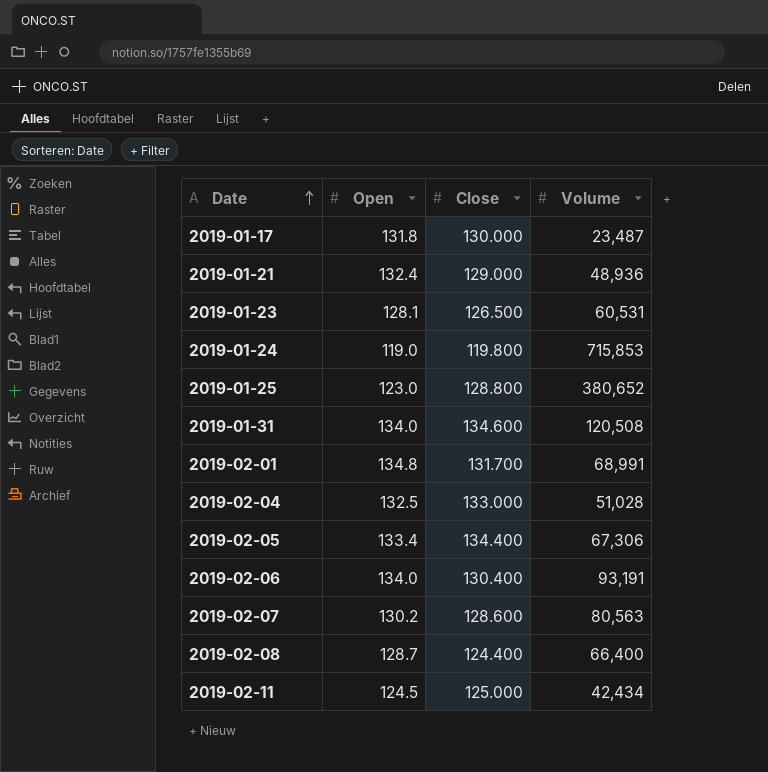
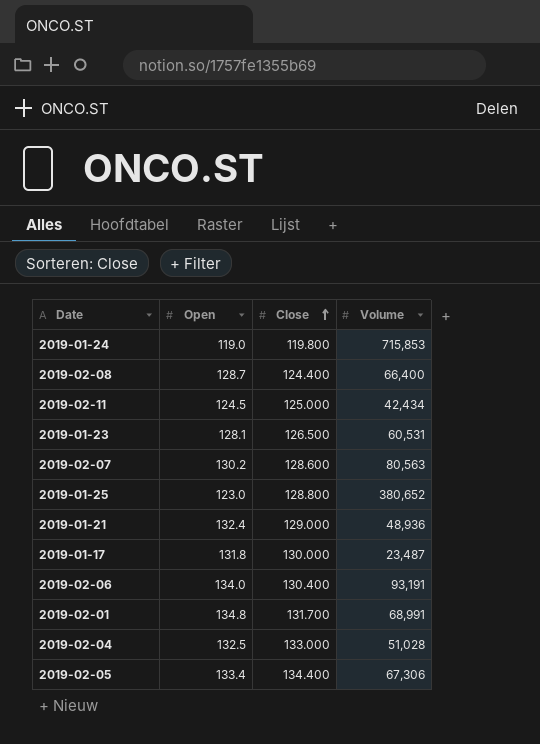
row order: Date ascending -> Close ascending
row 2019-01-31: 134.0 | 134.600 | 120,508 -> none

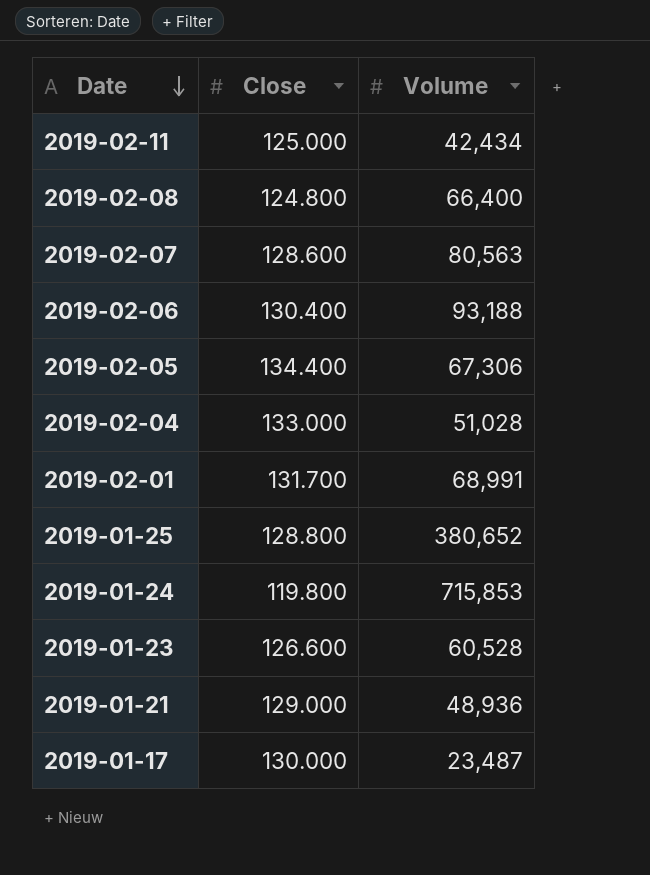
row order: Close ascending -> Date descending
column Open | position: 2 -> none
2019-02-08 | Close: 124.400 -> 124.800
2019-02-06 | Volume: 93,191 -> 93,188
2019-01-23 | Close: 126.500 -> 126.600
2019-01-23 | Volume: 60,531 -> 60,528

